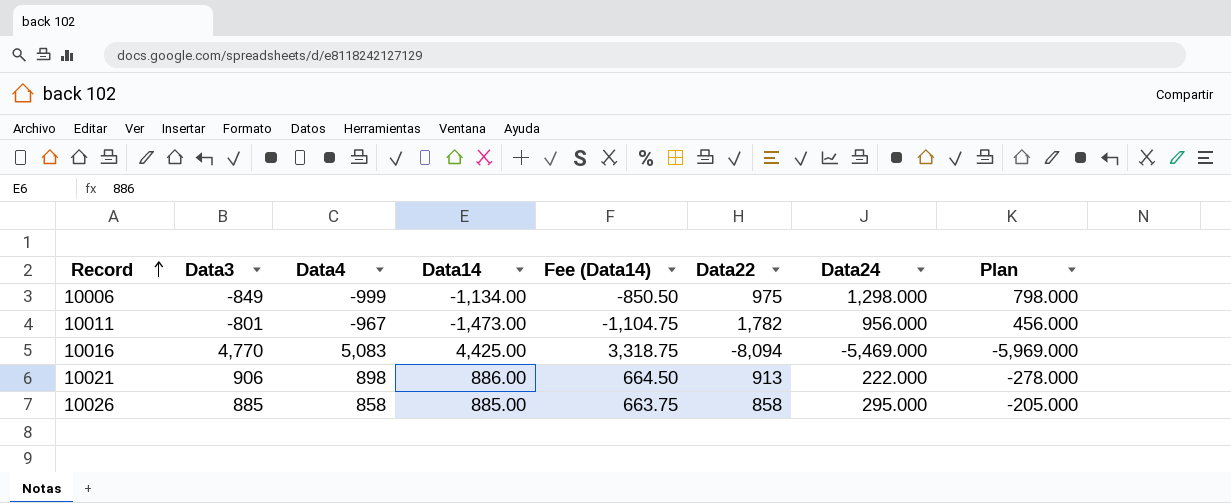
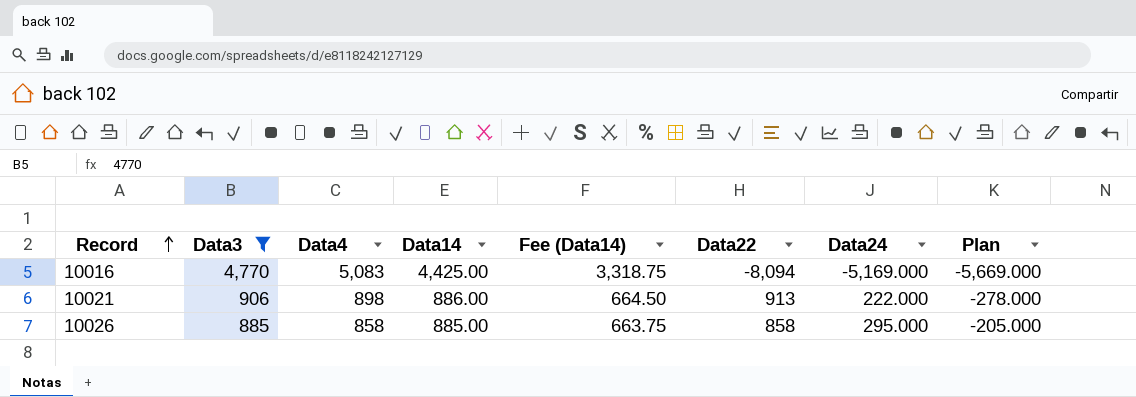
filter: none -> Data3 >= 885
10016 | Data24: -5,469.000 -> -5,169.000
10016 | Plan: -5,969.000 -> -5,669.000

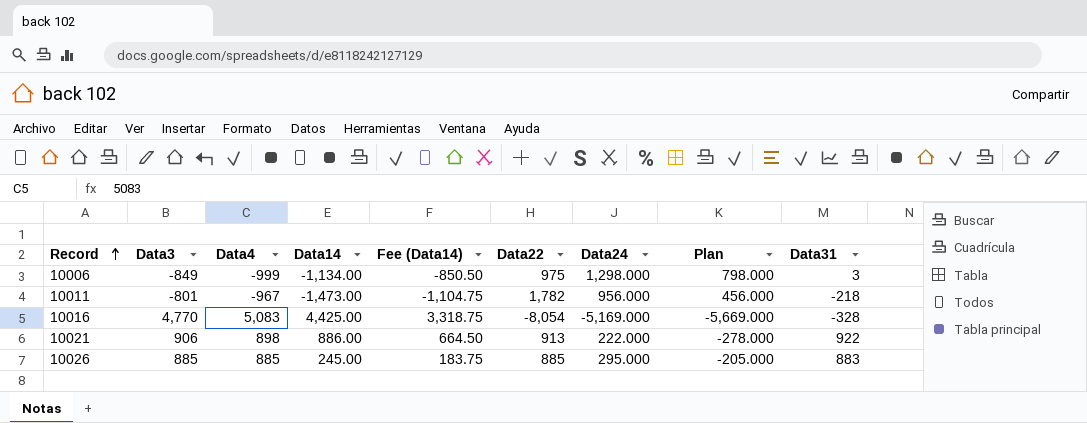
filter: Data3 >= 885 -> none
column Data31 | position: none -> 9
10016 | Data22: -8,094 -> -8,054
10026 | Data4: 858 -> 885
10026 | Data14: 885.00 -> 245.00
10026 | Fee (Data14): 663.75 -> 183.75
10026 | Data22: 858 -> 885

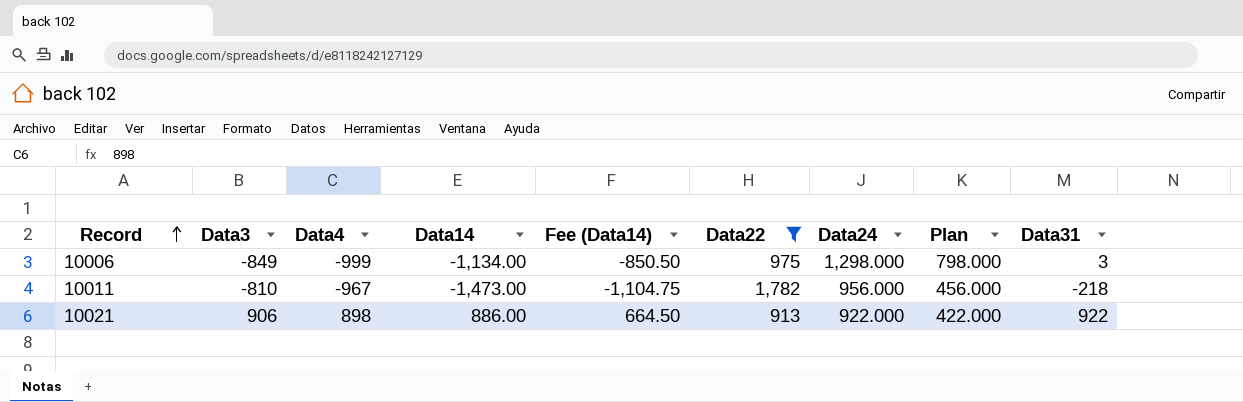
filter: none -> Data22 >= 913
10011 | Data3: -801 -> -810
10021 | Data24: 222.000 -> 922.000
10021 | Plan: -278.000 -> 422.000

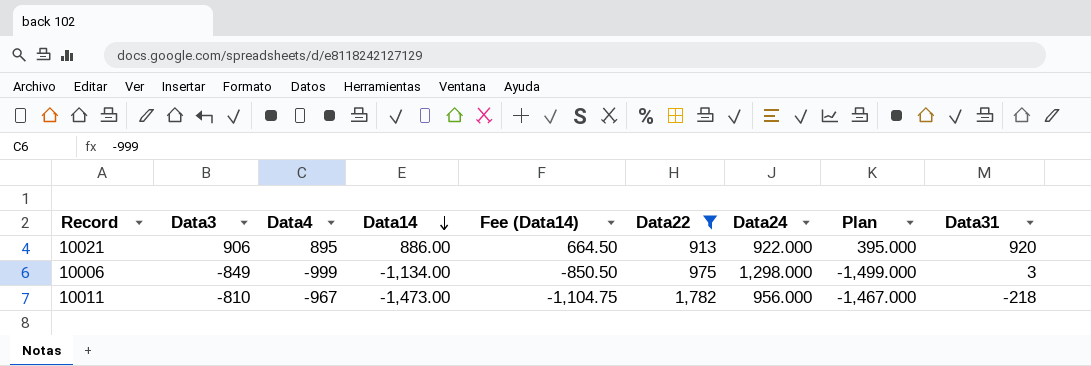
row order: Record ascending -> Data14 descending
column Plan | formula: [Data24] - 500 -> [Data4] - 500
10021 | Data4: 898 -> 895
10021 | Data31: 922 -> 920

